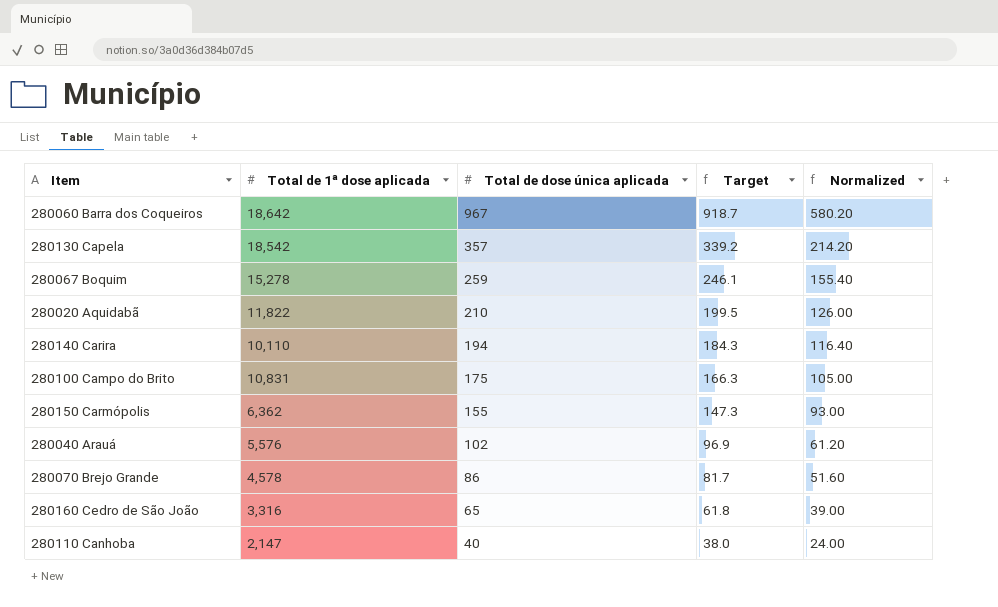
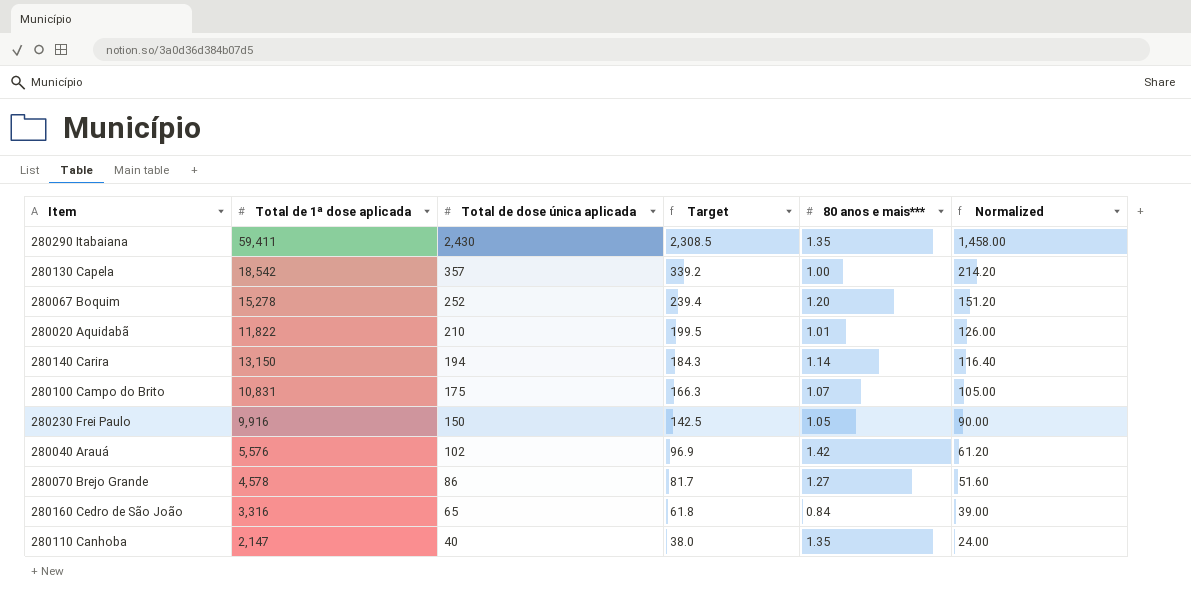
column 80 anos e mais*** | position: none -> 5
row 280060 Barra dos Coqueiros: 18,642 | 967 | 918.7 | 580.20 -> none
row 280150 Carmópolis: 6,362 | 155 | 147.3 | 93.00 -> none
row 280290 Itabaiana: none -> 59,411 | 2,430 | 2,308.5 | 1.35 | 1,458.00
280067 Boquim | Total de dose única aplicada: 259 -> 252
280067 Boquim | Target: 246.1 -> 239.4
280067 Boquim | Normalized: 155.40 -> 151.20
280140 Carira | Total de 1ª dose aplicada: 10,110 -> 13,150
row 280230 Frei Paulo: none -> 9,916 | 150 | 142.5 | 1.05 | 90.00

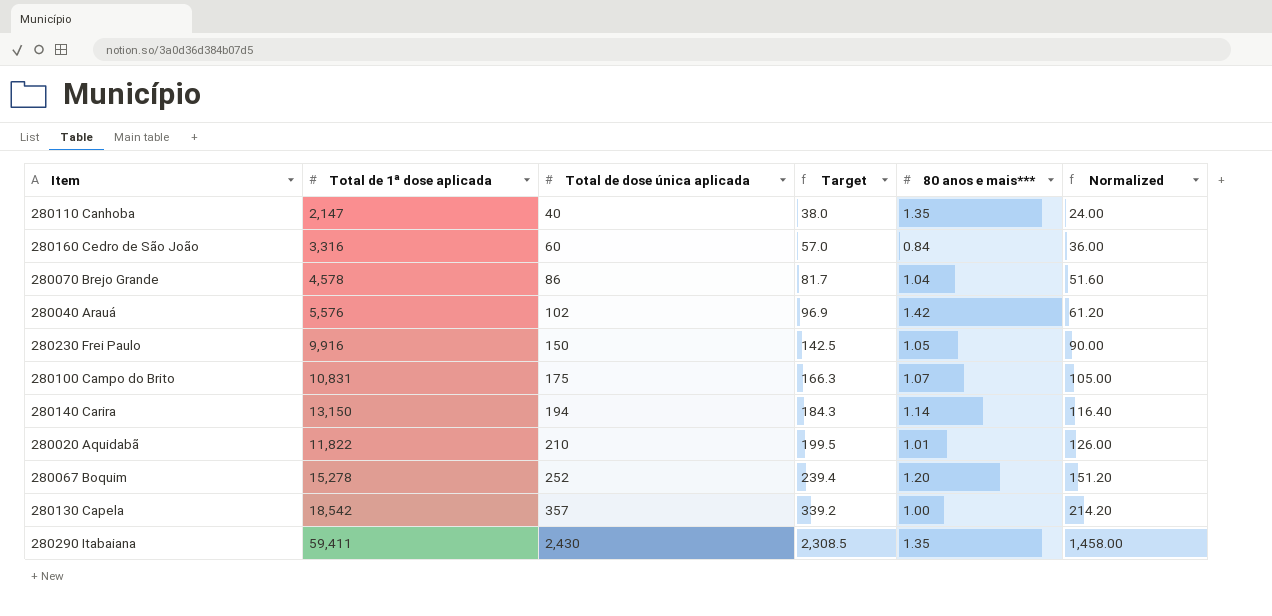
row order: Total de dose única aplicada descending -> Total de dose única aplicada ascending
280160 Cedro de São João | Total de dose única aplicada: 65 -> 60
280160 Cedro de São João | Target: 61.8 -> 57.0
280160 Cedro de São João | Normalized: 39.00 -> 36.00
280070 Brejo Grande | 80 anos e mais***: 1.27 -> 1.04

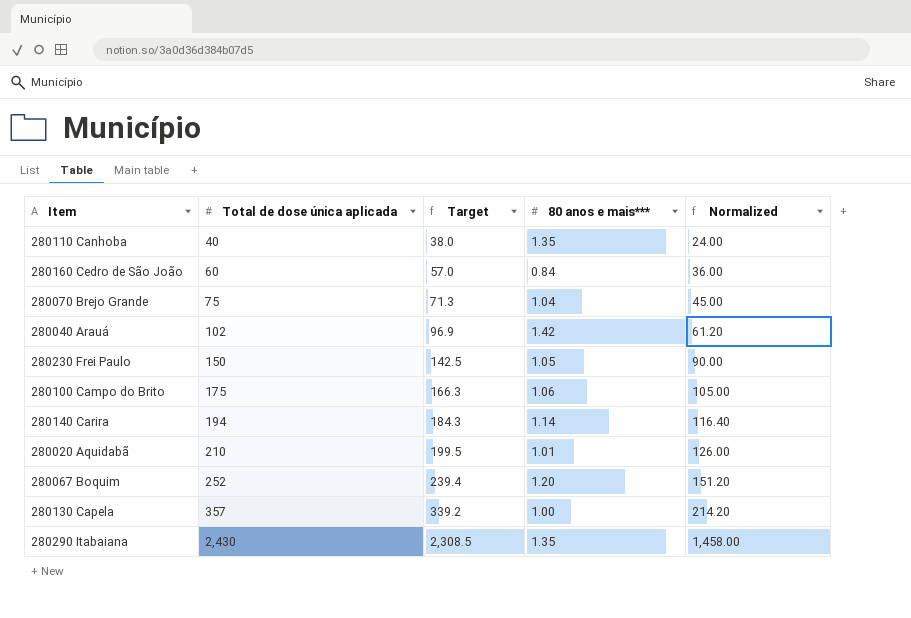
column Total de 1ª dose aplicada | position: 2 -> none
280070 Brejo Grande | Total de dose única aplicada: 86 -> 75
280070 Brejo Grande | Target: 81.7 -> 71.3
280070 Brejo Grande | Normalized: 51.60 -> 45.00
280100 Campo do Brito | 80 anos e mais***: 1.07 -> 1.06

